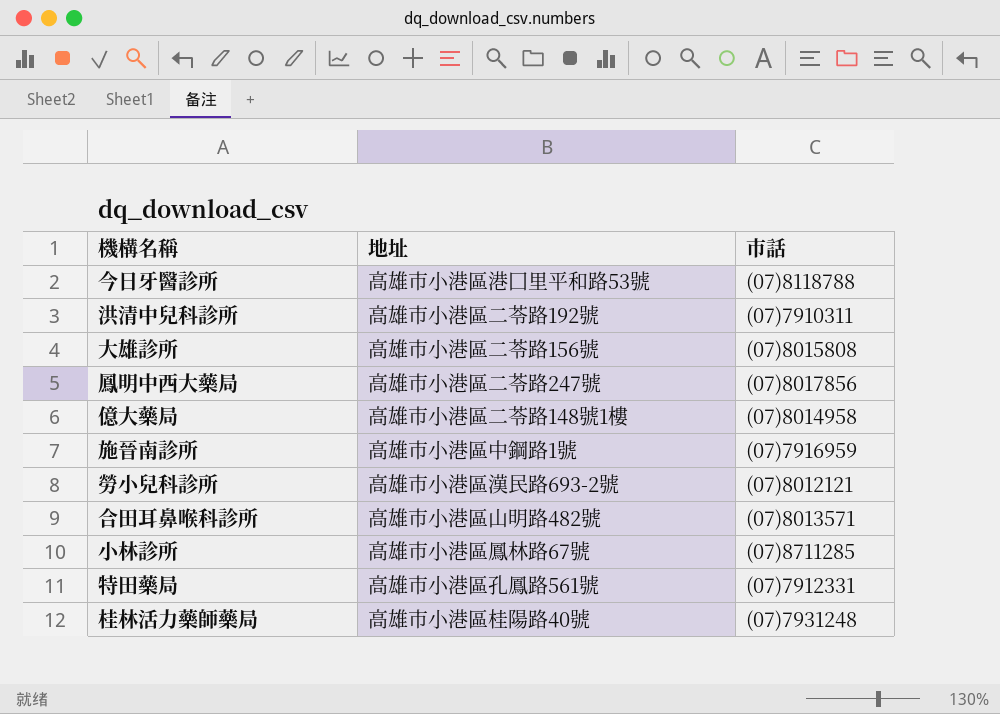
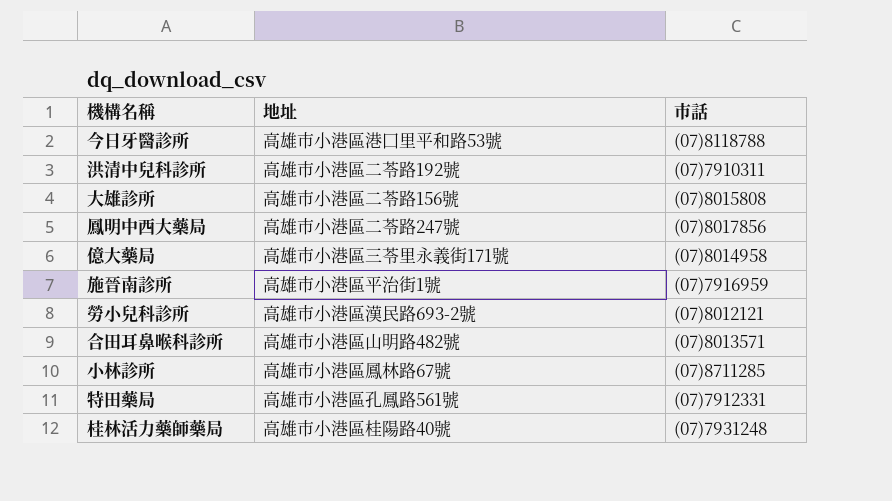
億大藥局 | 地址: 高雄市小港區二苓路148號1樓 -> 高雄市小港區三苓里永義街171號
施晉南診所 | 地址: 高雄市小港區中鋼路1號 -> 高雄市小港區平治街1號

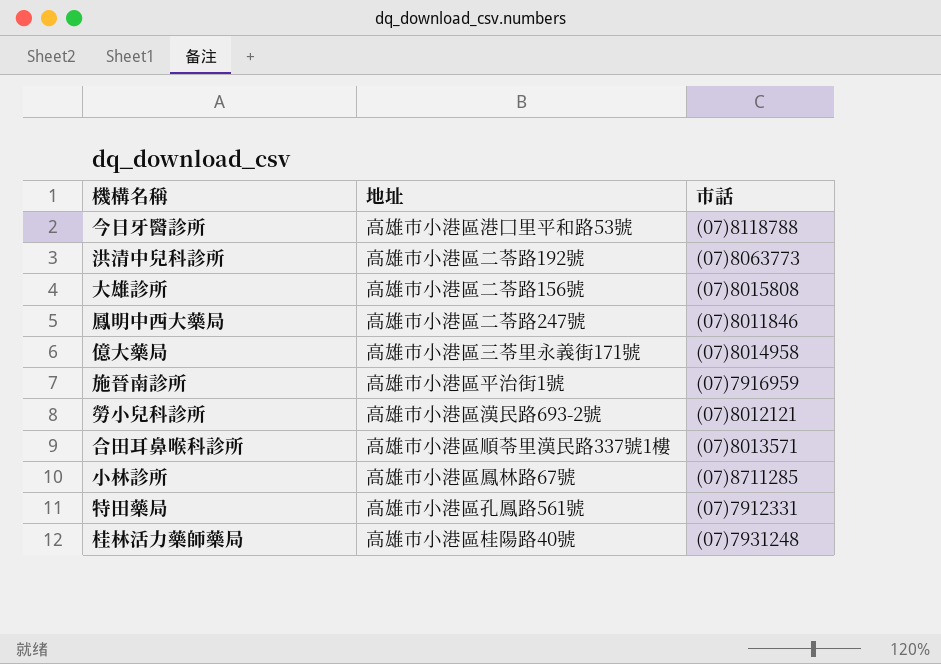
洪清中兒科診所 | 市話: (07)7910311 -> (07)8063773
鳳明中西大藥局 | 市話: (07)8017856 -> (07)8011846
合田耳鼻喉科診所 | 地址: 高雄市小港區山明路482號 -> 高雄市小港區順苓里漢民路337號1樓

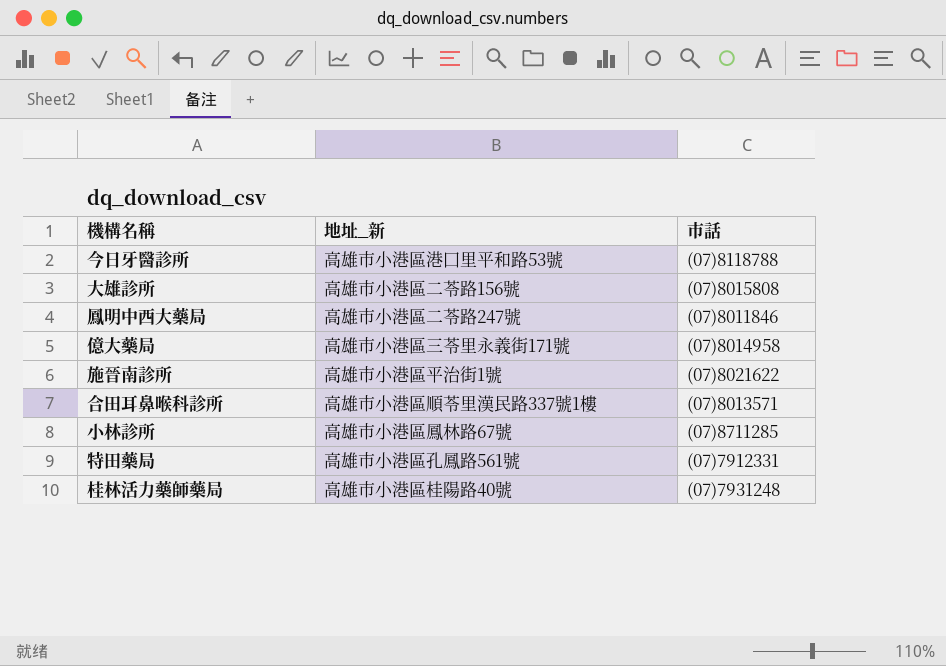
column name: 地址 -> 地址_新
row 洪清中兒科診所: 高雄市小港區二苓路192號 | (07)8063773 -> none
row 勞小兒科診所: 高雄市小港區漢民路693-2號 | (07)8012121 -> none
施晉南診所 | 市話: (07)7916959 -> (07)8021622

